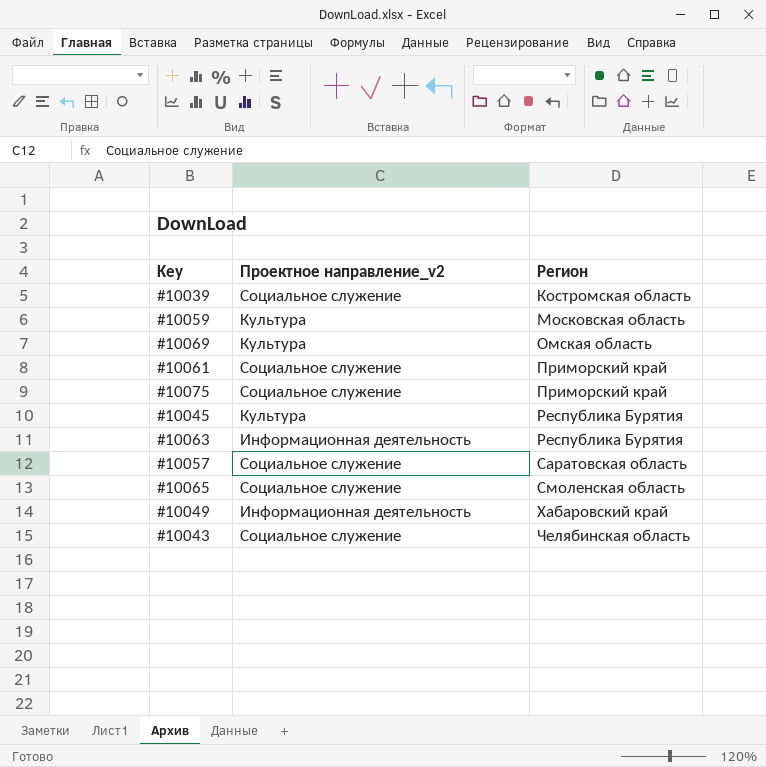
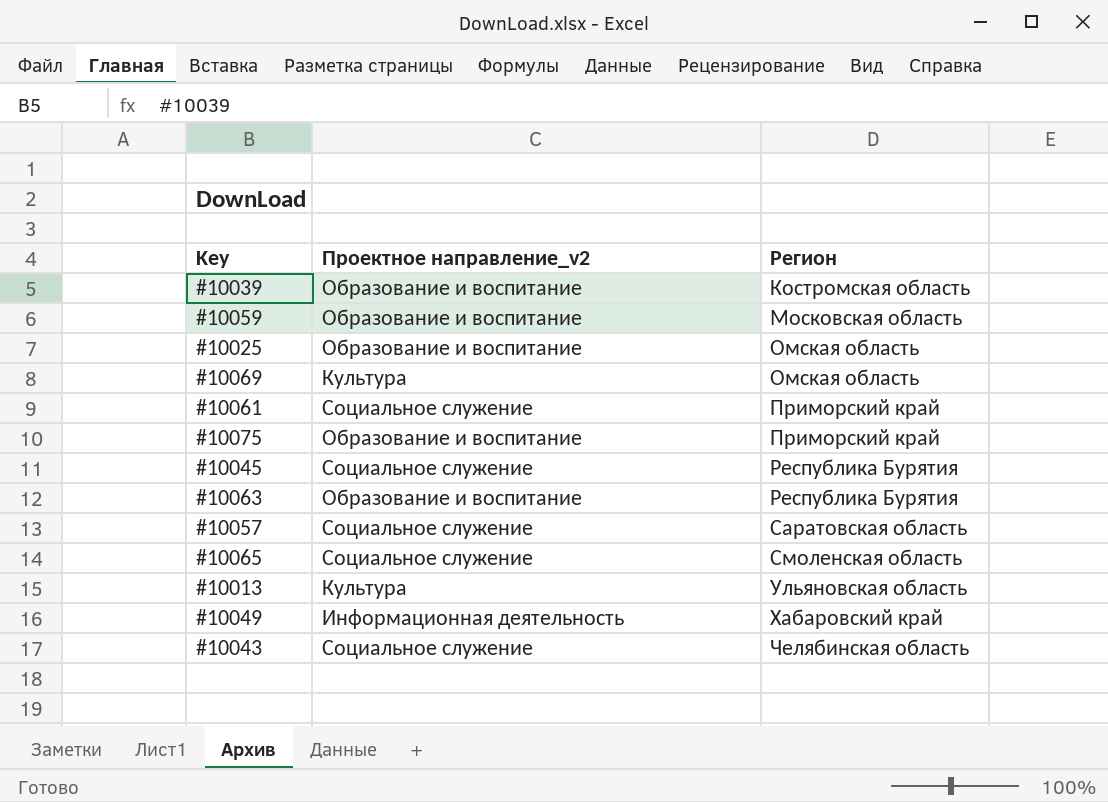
#10039 | Проектное направление_v2: Социальное служение -> Образование и воспитание
#10059 | Проектное направление_v2: Культура -> Образование и воспитание
row #10025: none -> Образование и воспитание | Омская область
#10075 | Проектное направление_v2: Социальное служение -> Образование и воспитание
#10045 | Проектное направление_v2: Культура -> Социальное служение
#10063 | Проектное направление_v2: Информационная деятельность -> Образование и воспитание
row #10013: none -> Культура | Ульяновская область

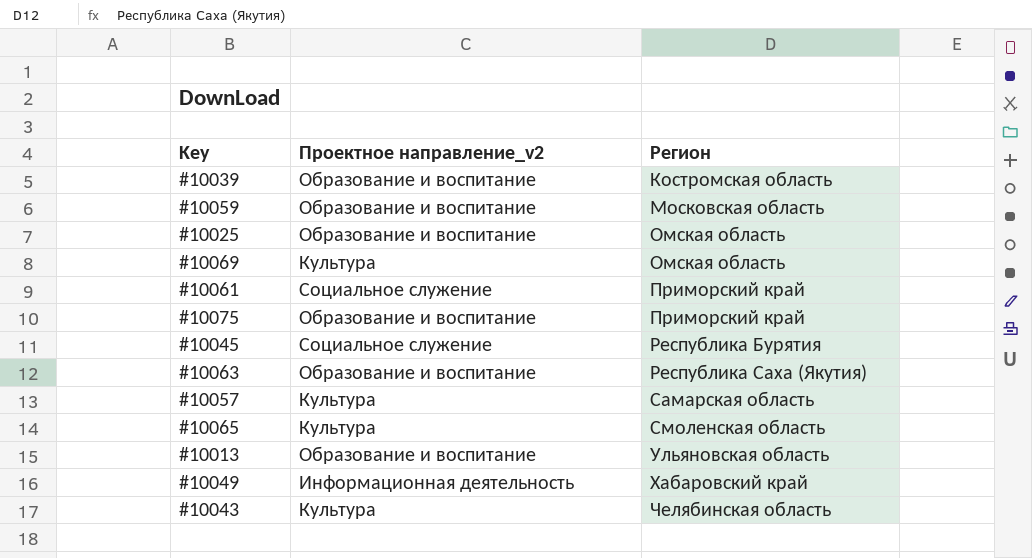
#10063 | Регион: Республика Бурятия -> Республика Саха (Якутия)
#10057 | Проектное направление_v2: Социальное служение -> Культура
#10057 | Регион: Саратовская область -> Самарская область
#10065 | Проектное направление_v2: Социальное служение -> Культура
#10013 | Проектное направление_v2: Культура -> Образование и воспитание
#10043 | Проектное направление_v2: Социальное служение -> Культура

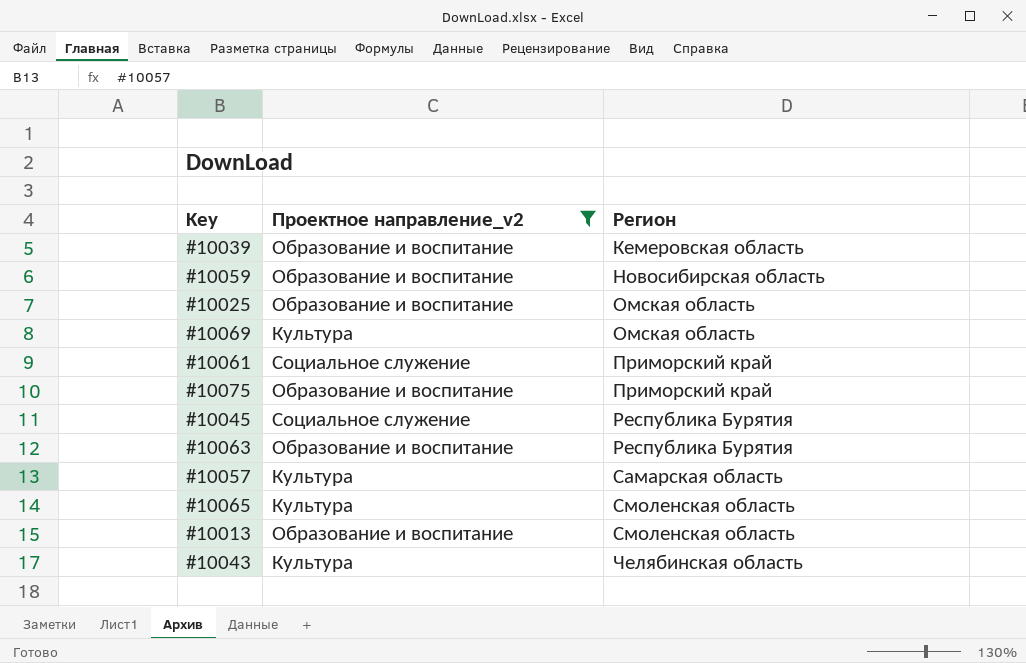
filter: none -> Проектное направление_v2 != Информационная деятельность
#10039 | Регион: Костромская область -> Кемеровская область
#10059 | Регион: Московская область -> Новосибирская область
#10063 | Регион: Республика Саха (Якутия) -> Республика Бурятия
#10013 | Регион: Ульяновская область -> Смоленская область

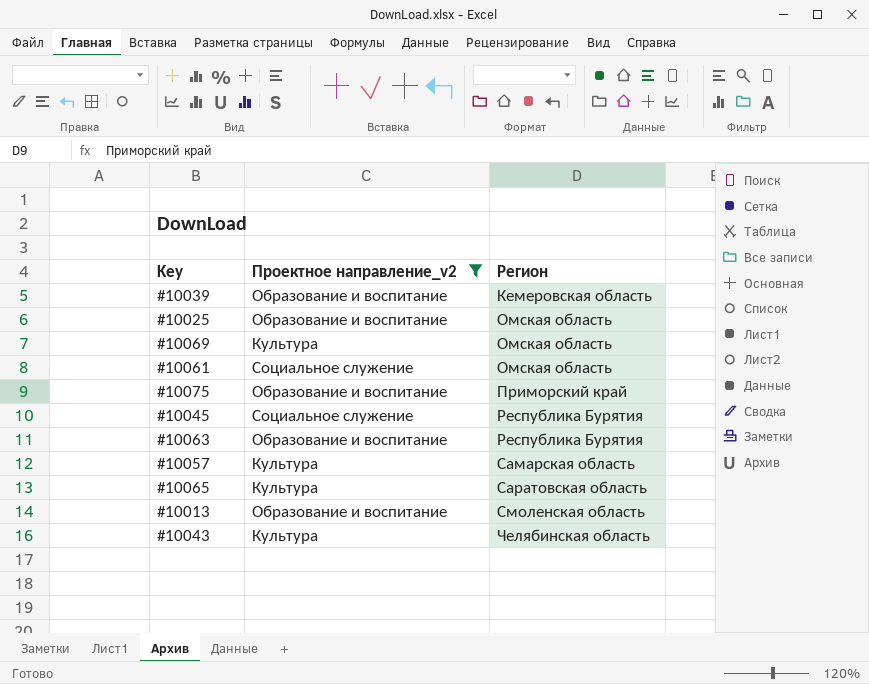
row #10059: Образование и воспитание | Новосибирская область -> none
#10061 | Регион: Приморский край -> Омская область
#10065 | Регион: Смоленская область -> Саратовская область

